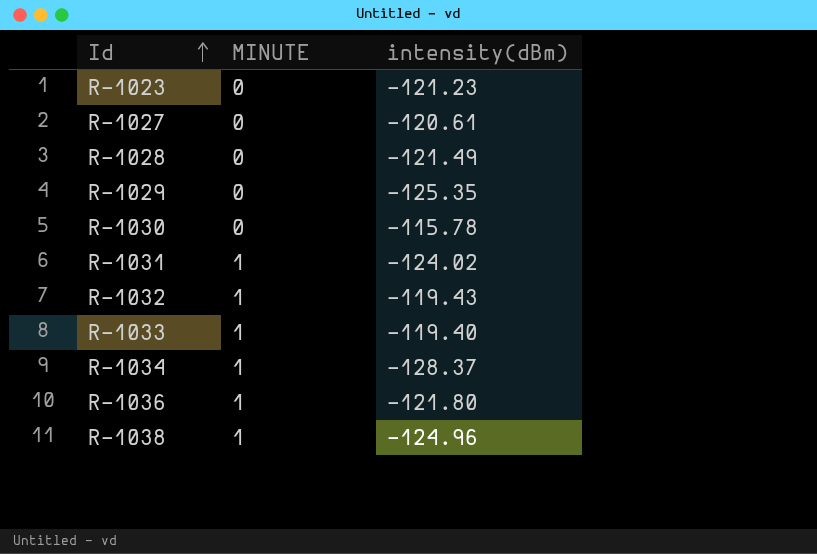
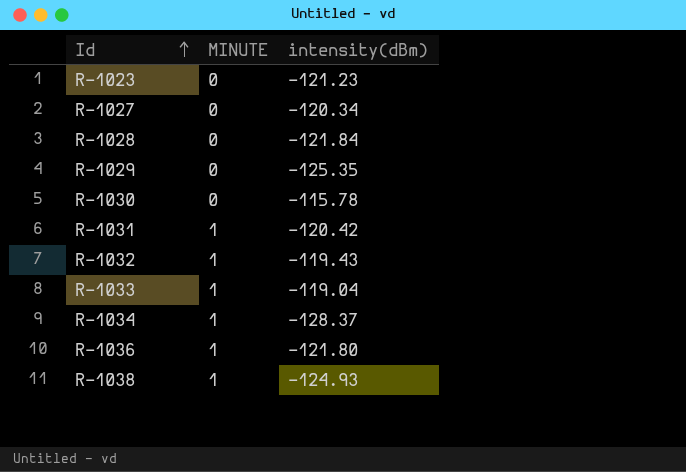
R-1027 | intensity(dBm): -120.61 -> -120.34
R-1028 | intensity(dBm): -121.49 -> -121.84
R-1031 | intensity(dBm): -124.02 -> -120.42
R-1033 | intensity(dBm): -119.40 -> -119.04
R-1038 | intensity(dBm): -124.96 -> -124.93

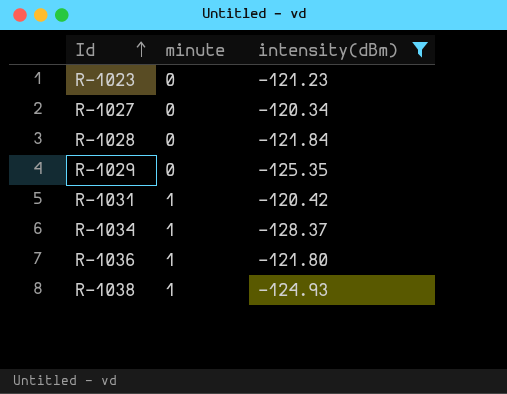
filter: none -> intensity(dBm) <= -120.34
column name: MINUTE -> minute

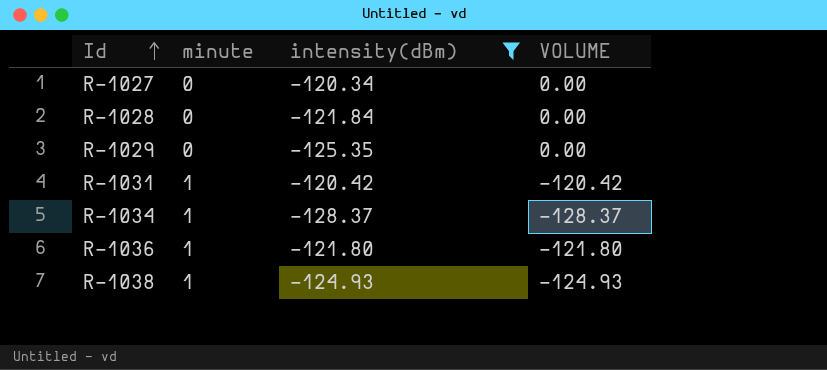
column VOLUME | formula: none -> [minute] * [intensity(dBm)]
row R-1023: 0 | -121.23 -> none

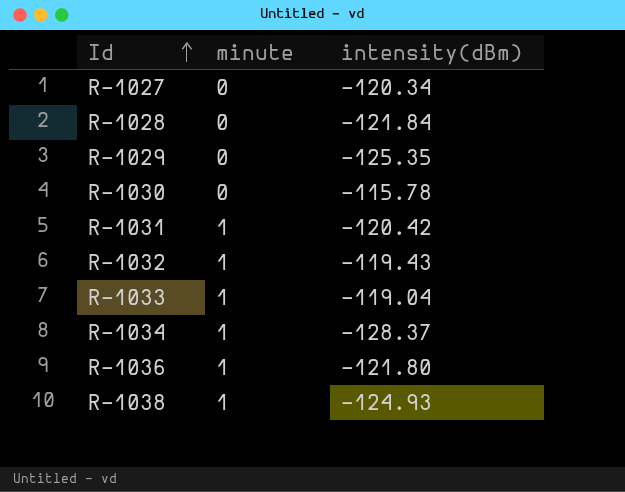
filter: intensity(dBm) <= -120.34 -> none
column VOLUME | formula: [minute] * [intensity(dBm)] -> none

